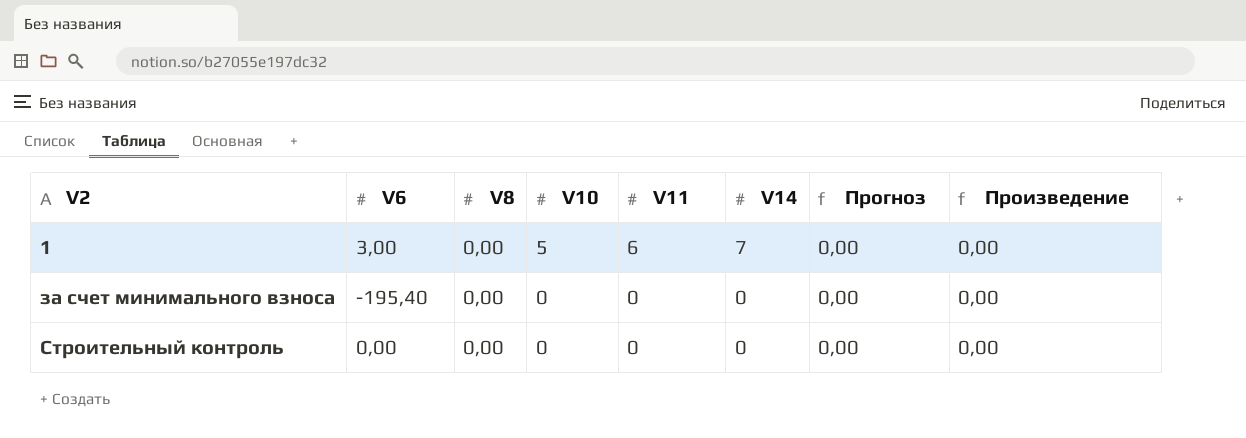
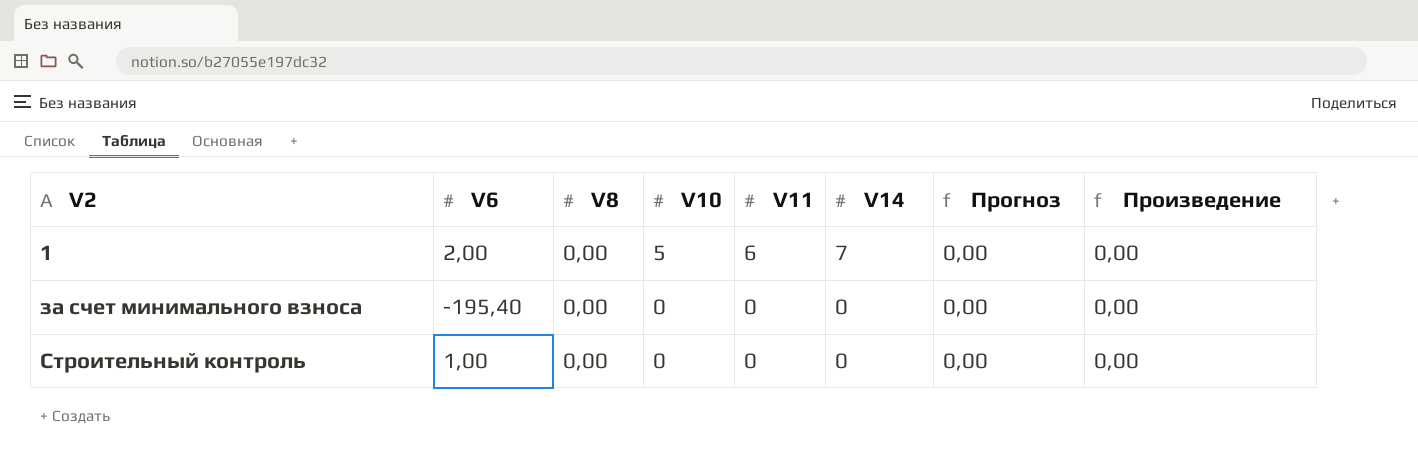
1 | V6: 3,00 -> 2,00
Строительный контроль | V6: 0,00 -> 1,00

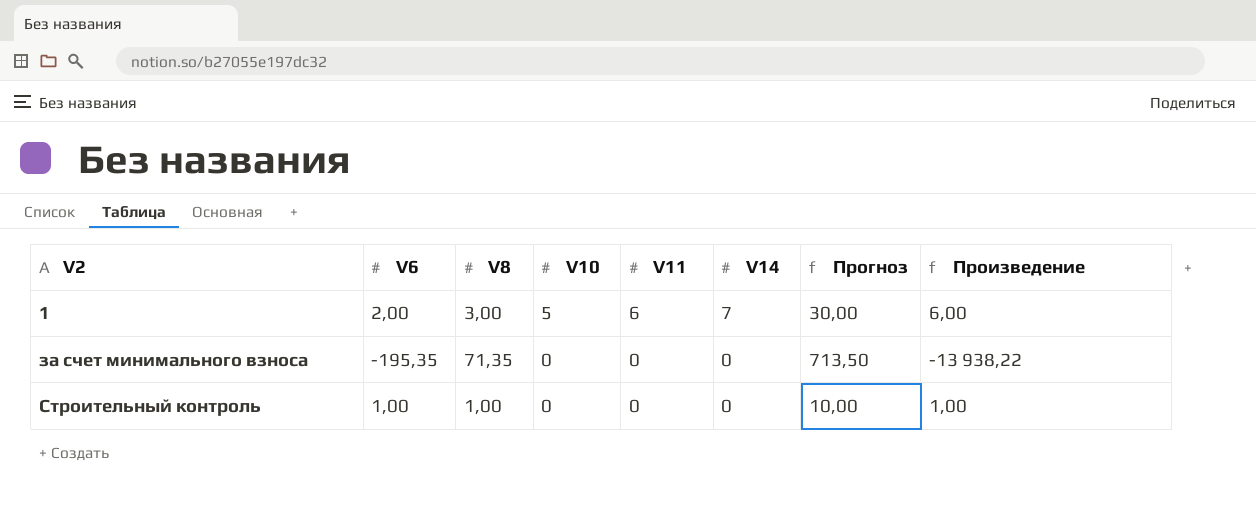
1 | V8: 0,00 -> 3,00
1 | Прогноз: 0,00 -> 30,00
1 | Произведение: 0,00 -> 6,00
за счет минимального взноса | V6: -195,40 -> -195,35
за счет минимального взноса | V8: 0,00 -> 71,35
за счет минимального взноса | Прогноз: 0,00 -> 713,50
за счет минимального взноса | Произведение: 0,00 -> -13 938,22
Строительный контроль | V8: 0,00 -> 1,00
Строительный контроль | Прогноз: 0,00 -> 10,00
Строительный контроль | Произведение: 0,00 -> 1,00

